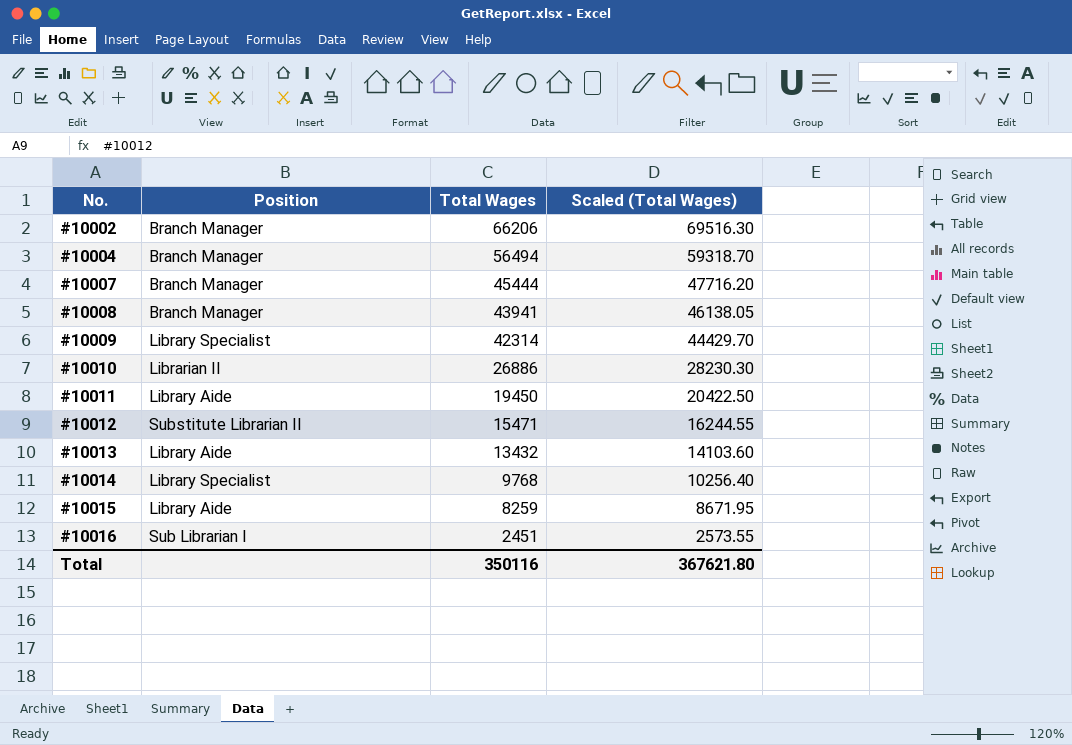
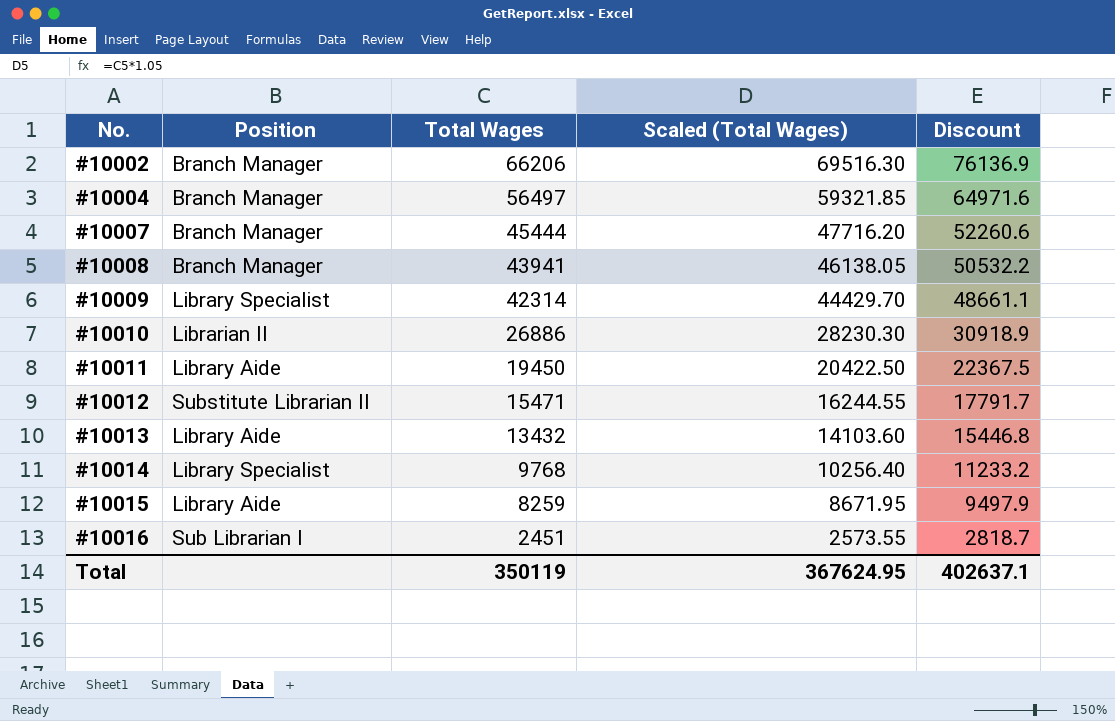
column Discount | formula: none -> [Total Wages] * 1.15
#10004 | Total Wages: 56494 -> 56497
#10004 | Scaled (Total Wages): 59318.70 -> 59321.85
Total | Total Wages: 350116 -> 350119
Total | Scaled (Total Wages): 367621.80 -> 367624.95

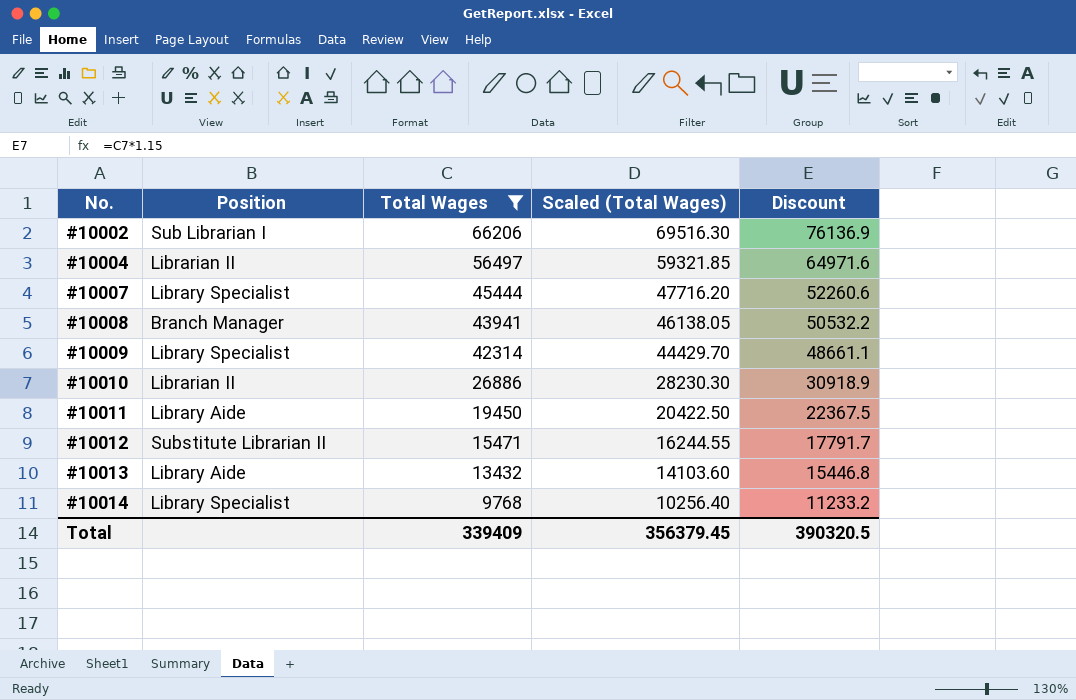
filter: none -> Total Wages >= 9768
#10002 | Position: Branch Manager -> Sub Librarian I
#10004 | Position: Branch Manager -> Librarian II
#10007 | Position: Branch Manager -> Library Specialist
Total | Total Wages: 350119 -> 339409
Total | Scaled (Total Wages): 367624.95 -> 356379.45
Total | Discount: 402637.1 -> 390320.5

